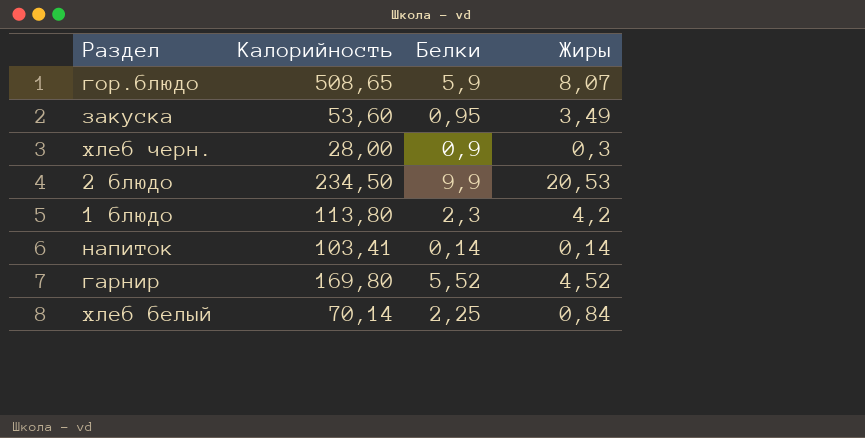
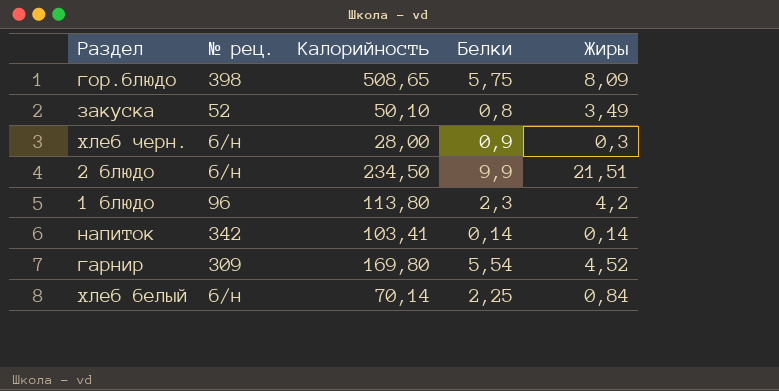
column № рец. | position: none -> 2
гор.блюдо | Белки: 5,9 -> 5,75
гор.блюдо | Жиры: 8,07 -> 8,09
закуска | Калорийность: 53,60 -> 50,10
закуска | Белки: 0,95 -> 0,8
2 блюдо | Жиры: 20,53 -> 21,51
гарнир | Белки: 5,52 -> 5,54

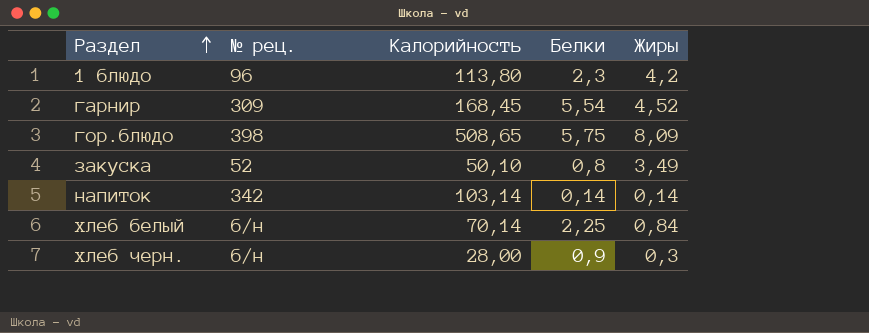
row order: none -> Раздел ascending
row 2 блюдо: б/н | 234,50 | 9,9 | 21,51 -> none
гарнир | Калорийность: 169,80 -> 168,45
напиток | Калорийность: 103,41 -> 103,14

